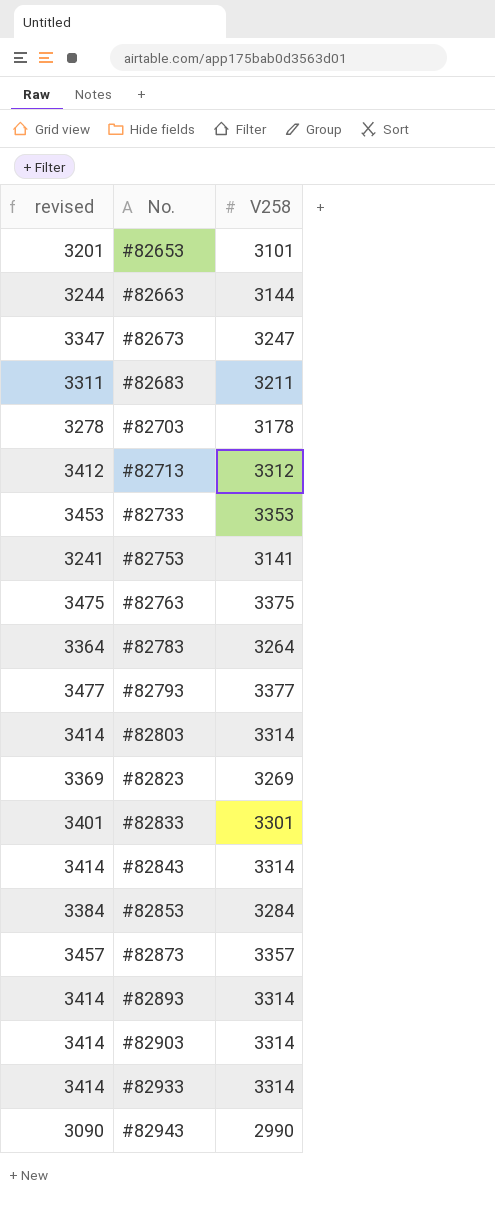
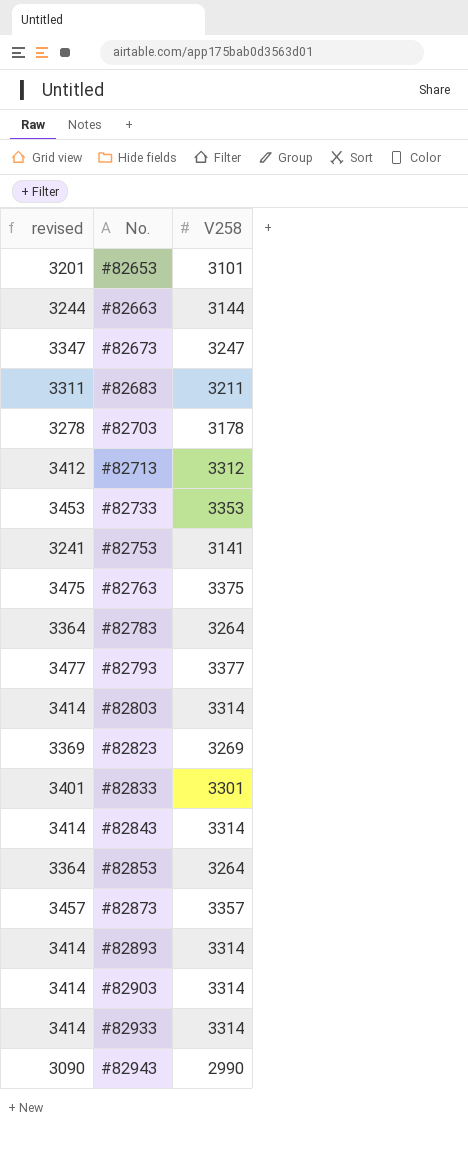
#82853 | revised: 3384 -> 3364
#82853 | V258: 3284 -> 3264

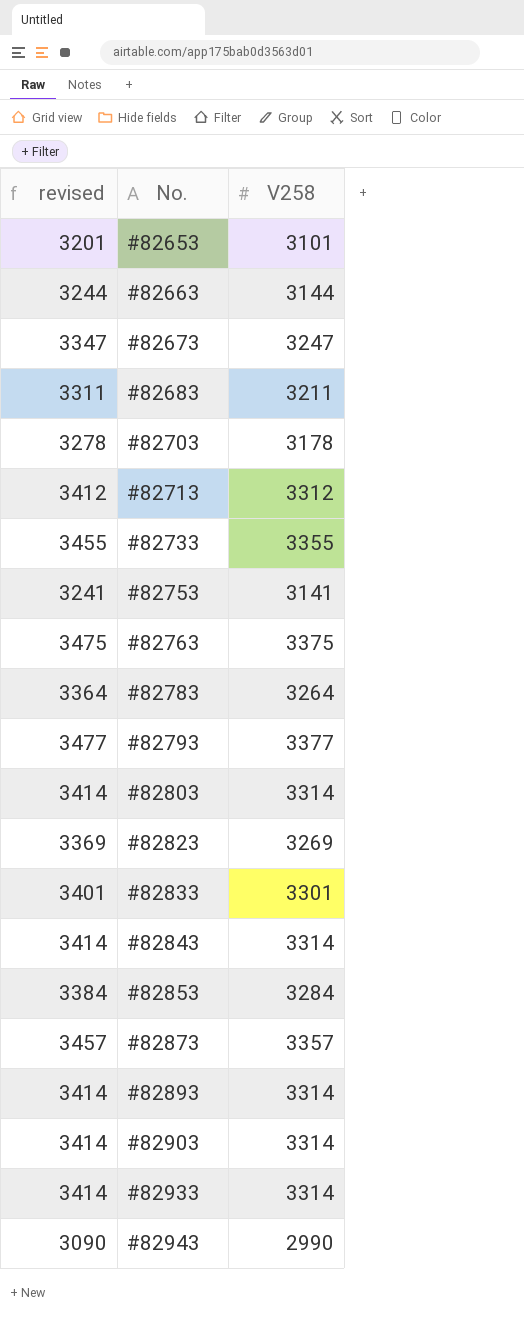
#82733 | revised: 3453 -> 3455
#82733 | V258: 3353 -> 3355
#82853 | revised: 3364 -> 3384
#82853 | V258: 3264 -> 3284

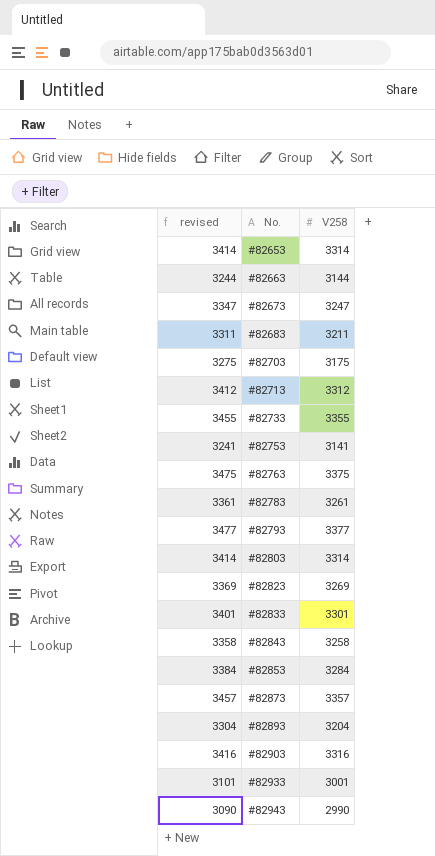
#82653 | revised: 3201 -> 3414
#82653 | V258: 3101 -> 3314
#82703 | revised: 3278 -> 3275
#82703 | V258: 3178 -> 3175
#82783 | revised: 3364 -> 3361
#82783 | V258: 3264 -> 3261
#82843 | revised: 3414 -> 3358
#82843 | V258: 3314 -> 3258
#82893 | revised: 3414 -> 3304
#82893 | V258: 3314 -> 3204
#82903 | revised: 3414 -> 3416
#82903 | V258: 3314 -> 3316
#82933 | revised: 3414 -> 3101
#82933 | V258: 3314 -> 3001

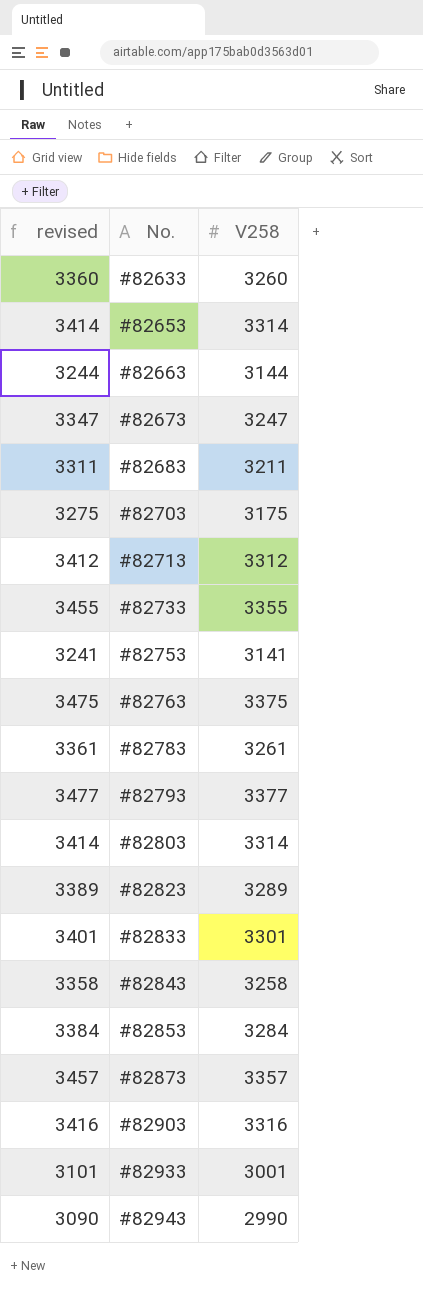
row #82893: 3304 | 3204 -> none
row #82633: none -> 3360 | 3260
#82823 | revised: 3369 -> 3389
#82823 | V258: 3269 -> 3289

